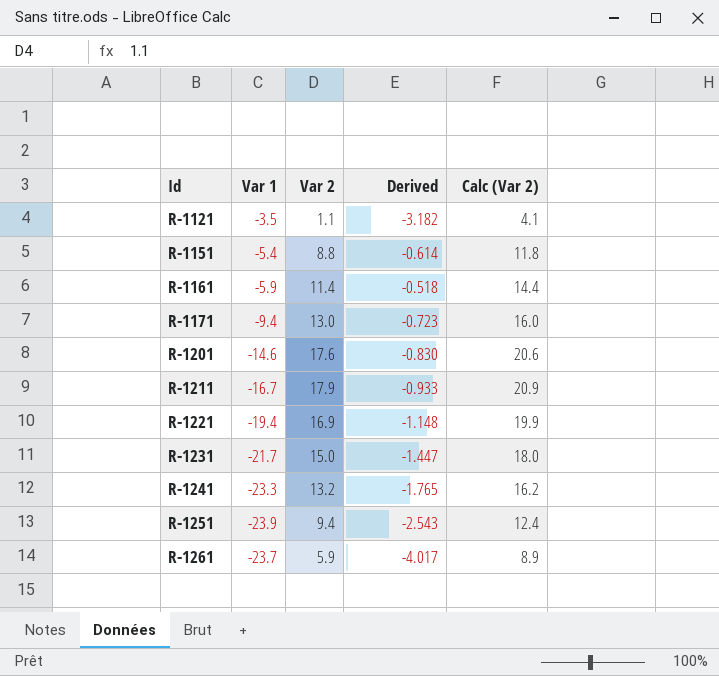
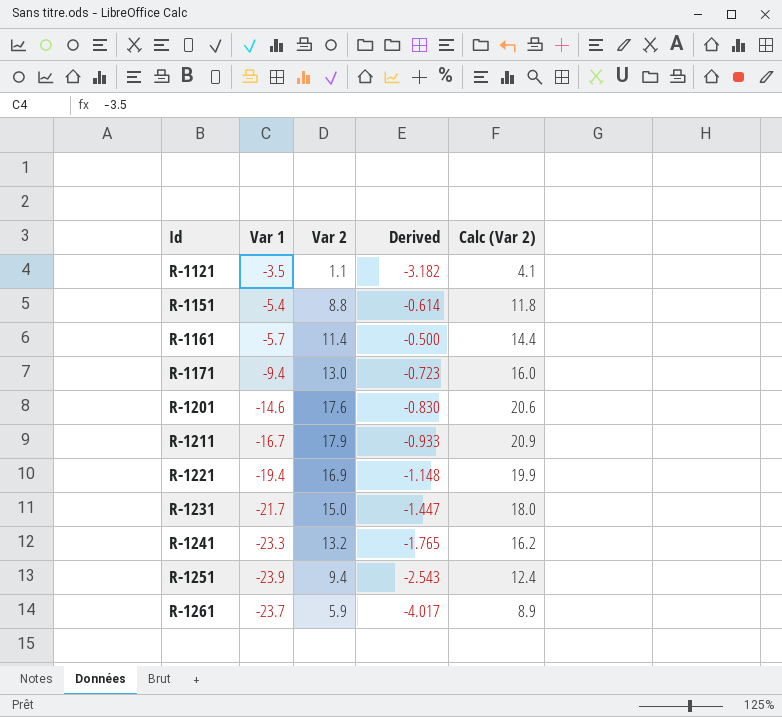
R-1161 | Var 1: -5.9 -> -5.7
R-1161 | Derived: -0.518 -> -0.500

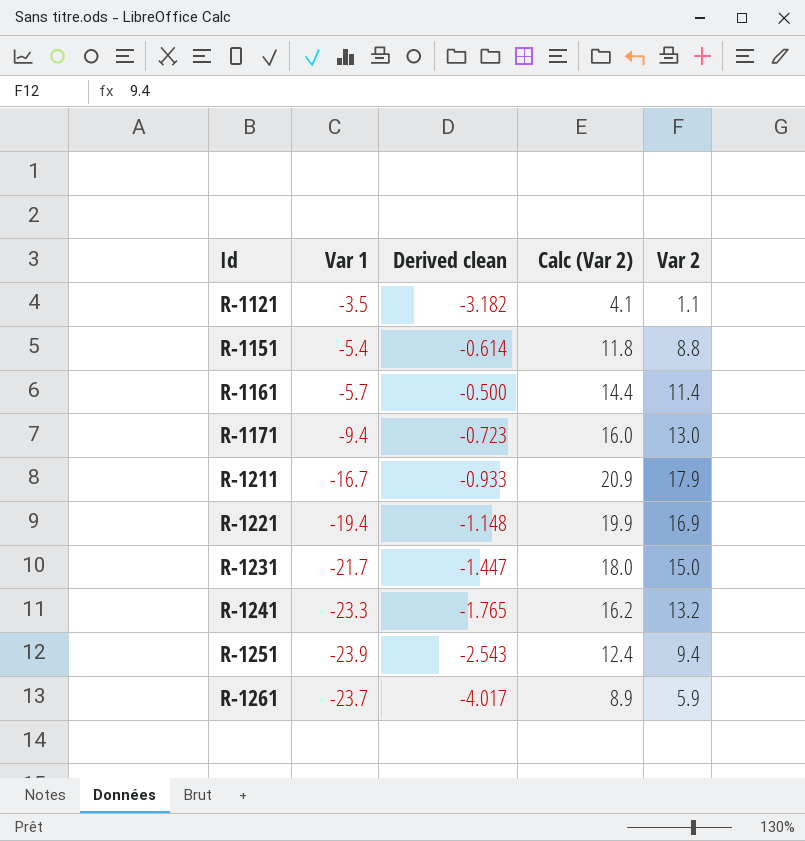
column name: Derived -> Derived clean
column Var 2 | position: 3 -> 5
row R-1201: -14.6 | 17.6 | -0.830 | 20.6 -> none

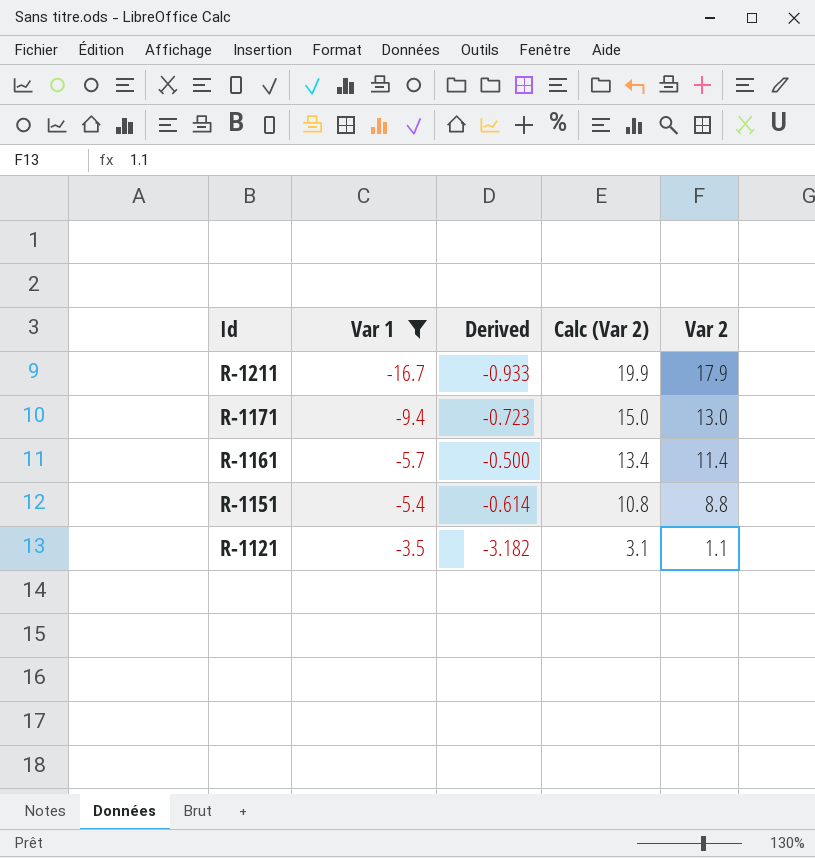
filter: none -> Var 1 >= -16.7
row order: Id ascending -> Id descending
column name: Derived clean -> Derived
column Calc (Var 2) | formula: [Var 2] + 3 -> [Var 2] + 2

